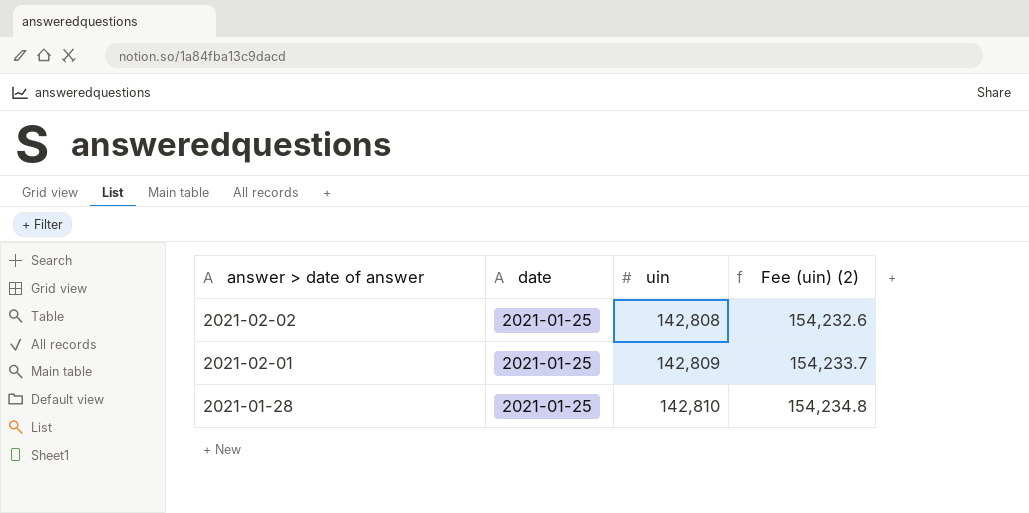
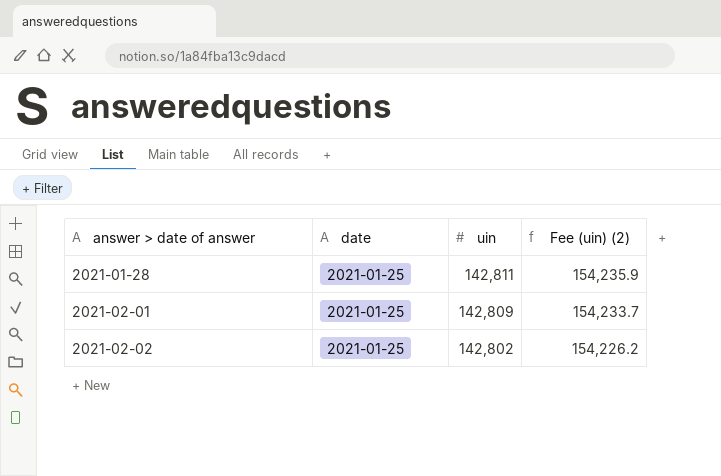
row order: answer > date of answer descending -> answer > date of answer ascending
2021-01-28 | uin: 142,810 -> 142,811
2021-01-28 | Fee (uin) (2): 154,234.8 -> 154,235.9
2021-02-02 | uin: 142,808 -> 142,802
2021-02-02 | Fee (uin) (2): 154,232.6 -> 154,226.2

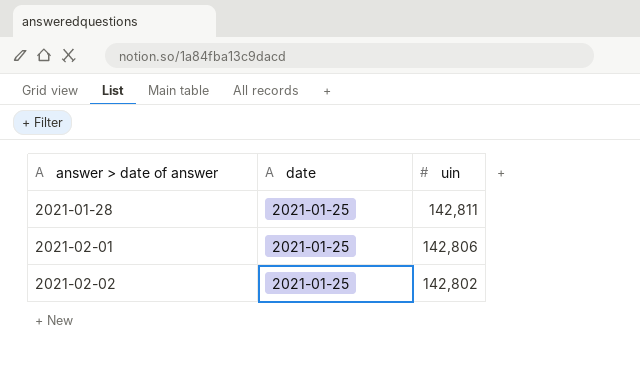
column Fee (uin) (2) | formula: [uin] * 1.08 -> none
2021-02-01 | uin: 142,809 -> 142,806

